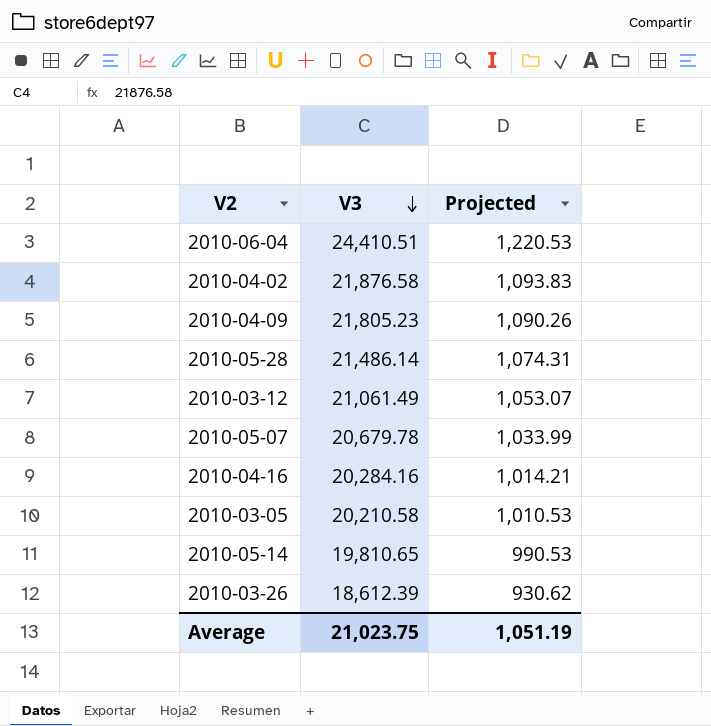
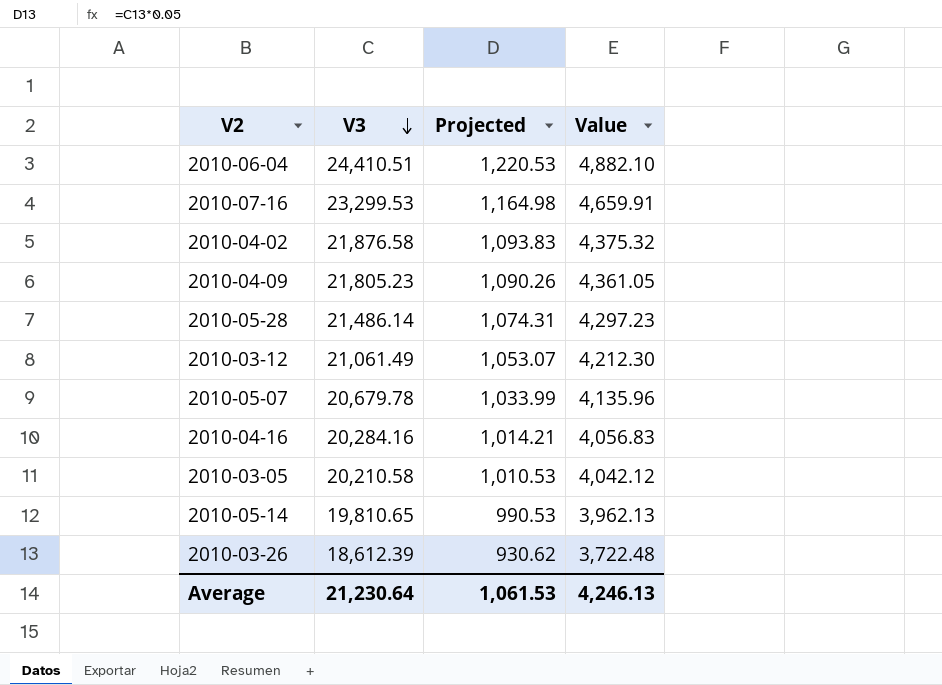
column Value | formula: none -> [V3] * 0.2
row 2010-07-16: none -> 23,299.53 | 1,164.98 | 4,659.91
Average | V3: 21,023.75 -> 21,230.64
Average | Projected: 1,051.19 -> 1,061.53

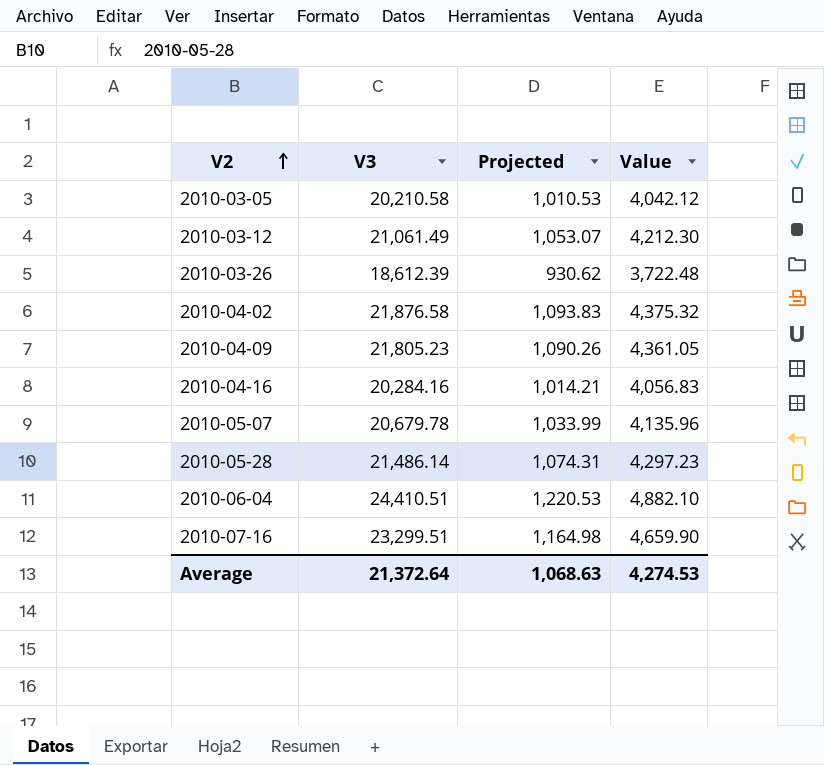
row order: V3 descending -> V2 ascending
row 2010-05-14: 19,810.65 | 990.53 | 3,962.13 -> none
2010-07-16 | V3: 23,299.53 -> 23,299.51
2010-07-16 | Value: 4,659.91 -> 4,659.90
Average | V3: 21,230.64 -> 21,372.64
Average | Projected: 1,061.53 -> 1,068.63
Average | Value: 4,246.13 -> 4,274.53

